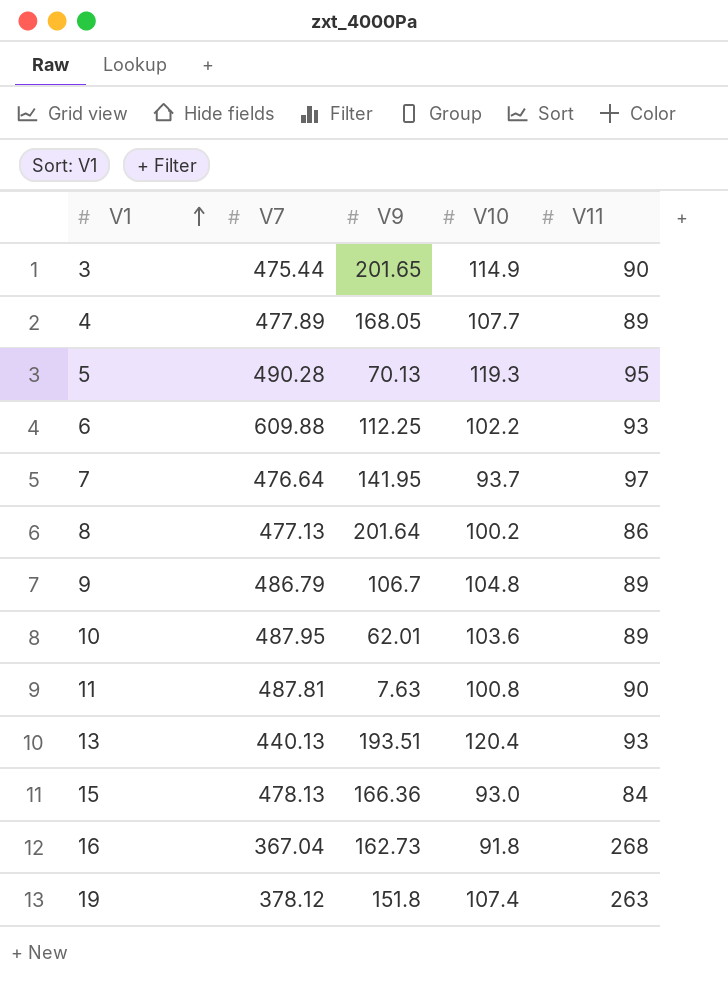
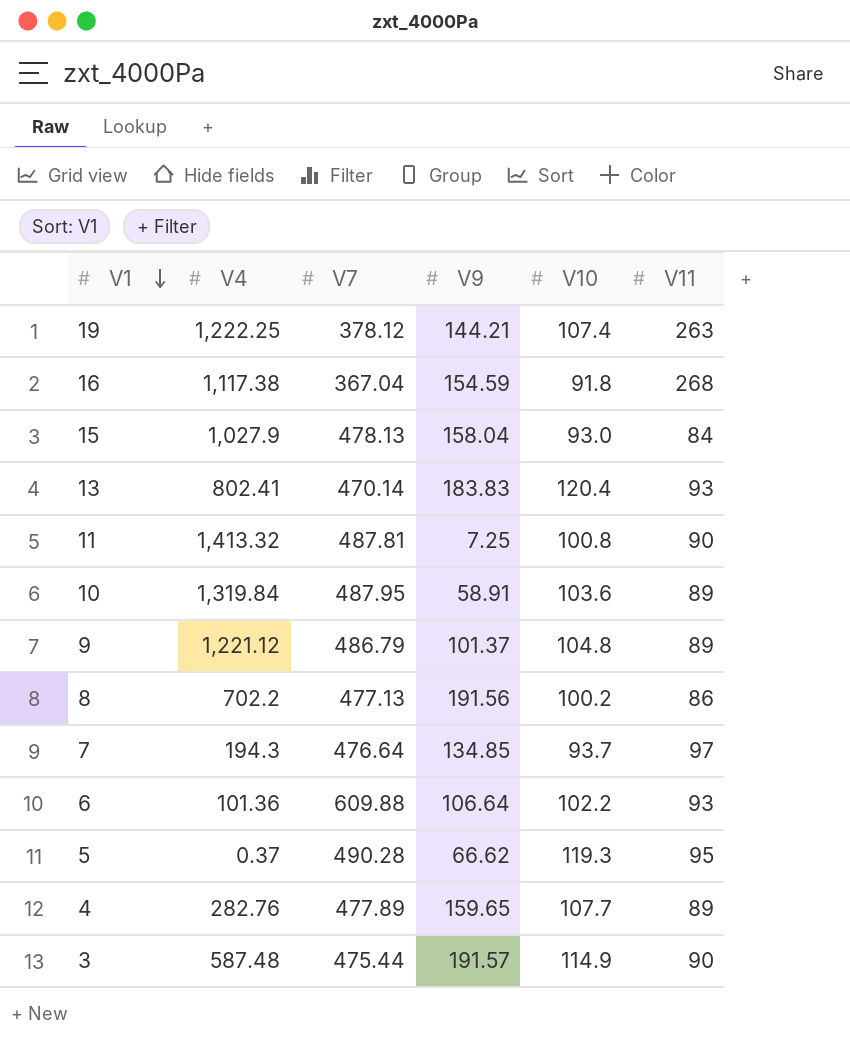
row order: V1 ascending -> V1 descending
column V4 | position: none -> 2
19 | V9: 151.8 -> 144.21
16 | V9: 162.73 -> 154.59
15 | V9: 166.36 -> 158.04
13 | V7: 440.13 -> 470.14
13 | V9: 193.51 -> 183.83
11 | V9: 7.63 -> 7.25
10 | V9: 62.01 -> 58.91
9 | V9: 106.7 -> 101.37
8 | V9: 201.64 -> 191.56
7 | V9: 141.95 -> 134.85
6 | V9: 112.25 -> 106.64
5 | V9: 70.13 -> 66.62
4 | V9: 168.05 -> 159.65
3 | V9: 201.65 -> 191.57

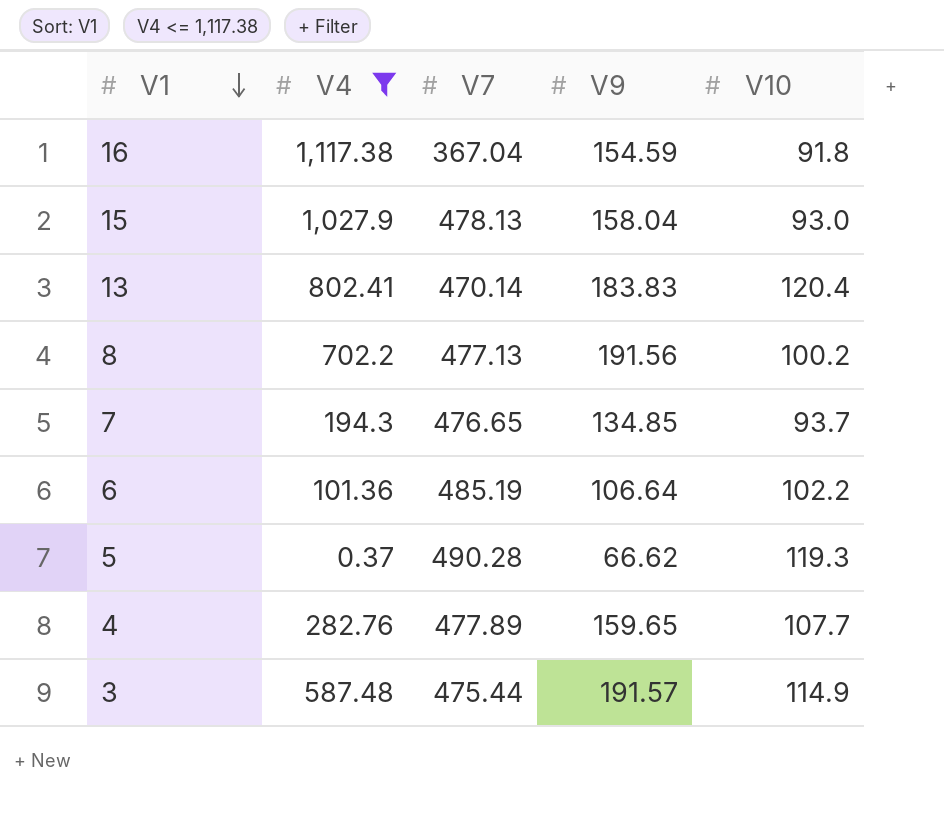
filter: none -> V4 <= 1,117.38
column V11 | position: 6 -> none
7 | V7: 476.64 -> 476.65
6 | V7: 609.88 -> 485.19

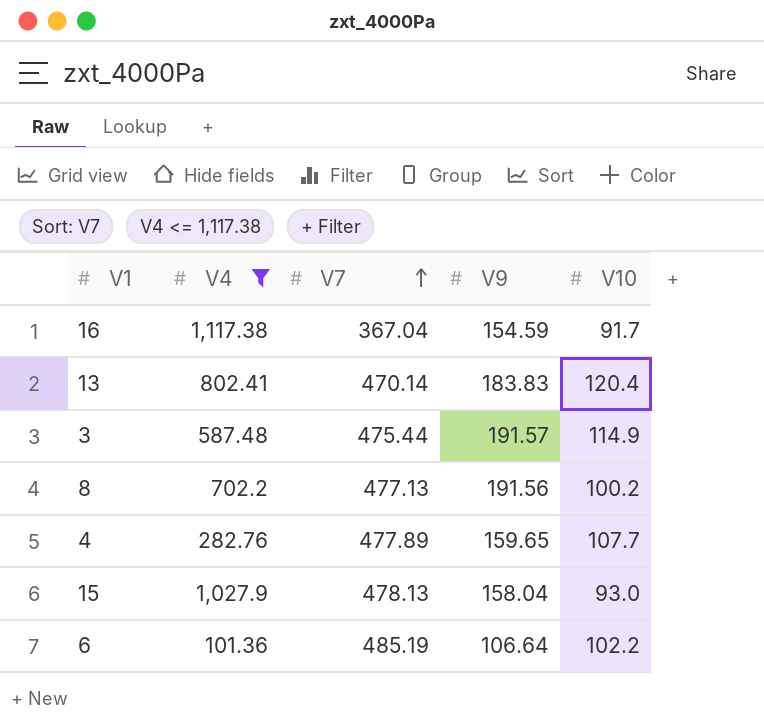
row order: V1 descending -> V7 ascending
row 7: 194.3 | 476.65 | 134.85 | 93.7 -> none
row 5: 0.37 | 490.28 | 66.62 | 119.3 -> none
16 | V10: 91.8 -> 91.7

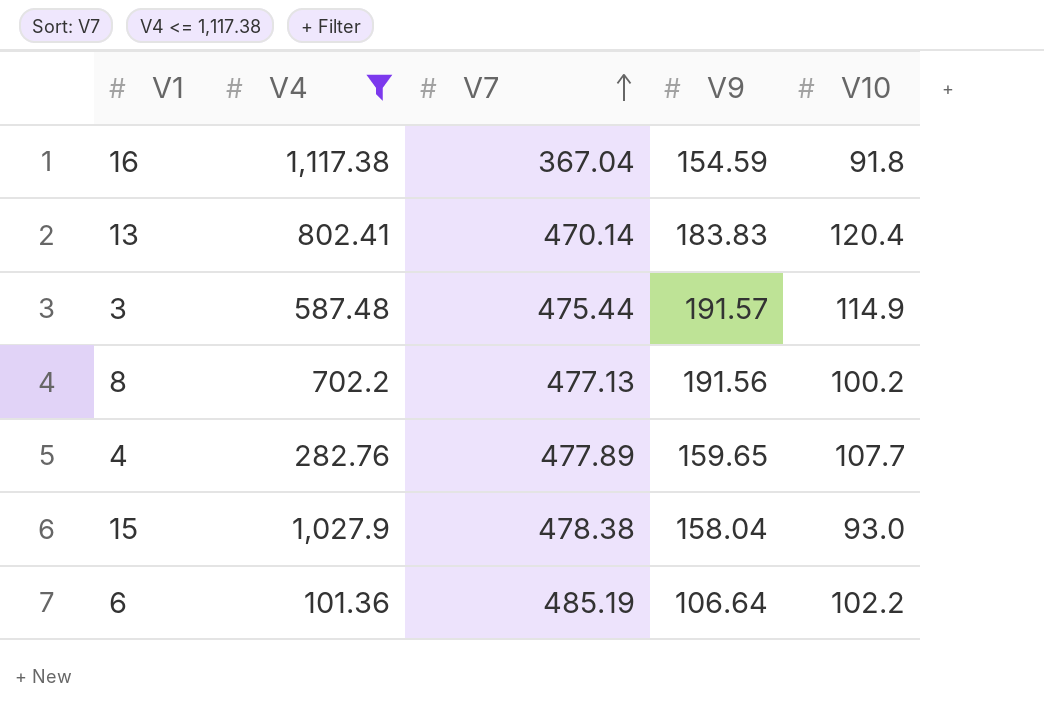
16 | V10: 91.7 -> 91.8
15 | V7: 478.13 -> 478.38

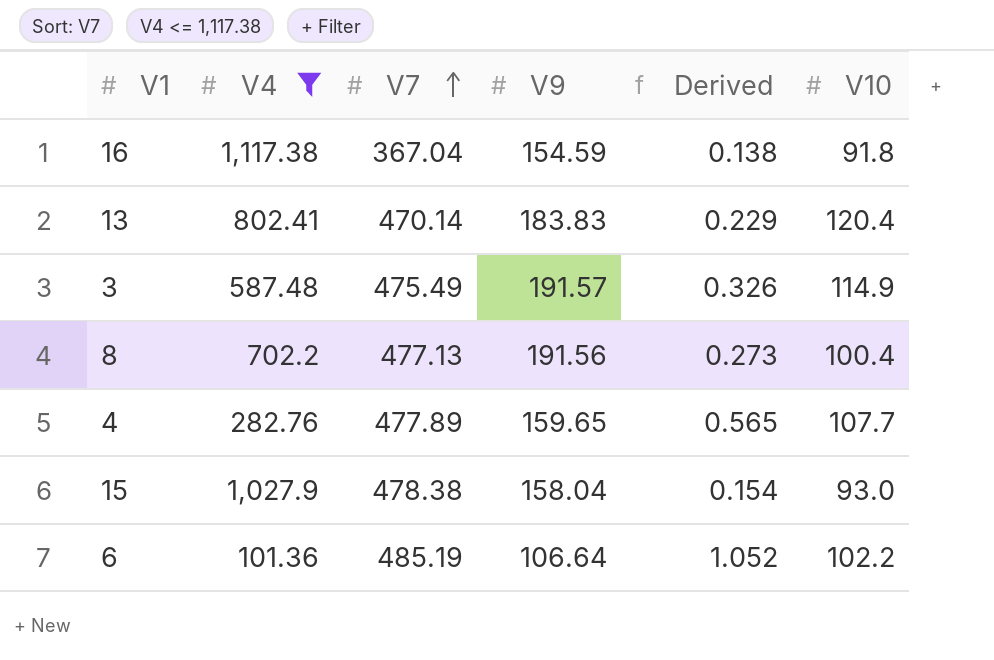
column Derived | formula: none -> [V9] / [V4]
3 | V7: 475.44 -> 475.49
8 | V10: 100.2 -> 100.4

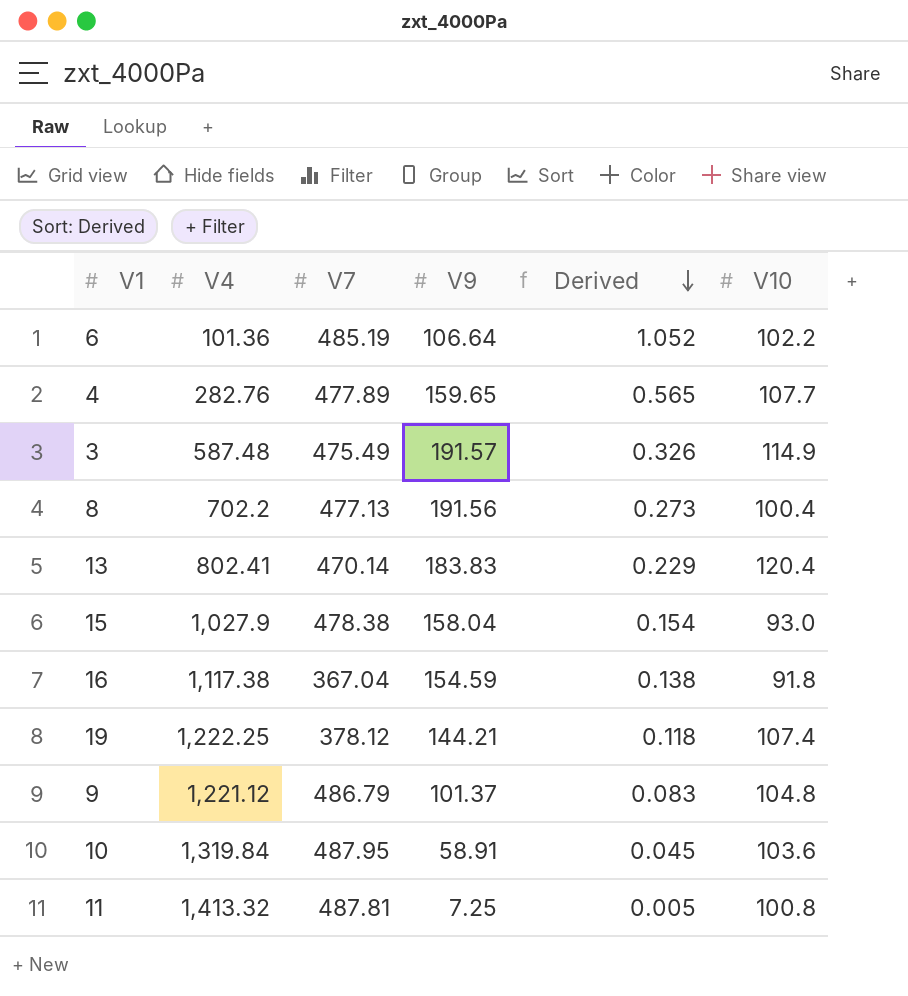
filter: V4 <= 1,117.38 -> none
row order: V7 ascending -> Derived descending

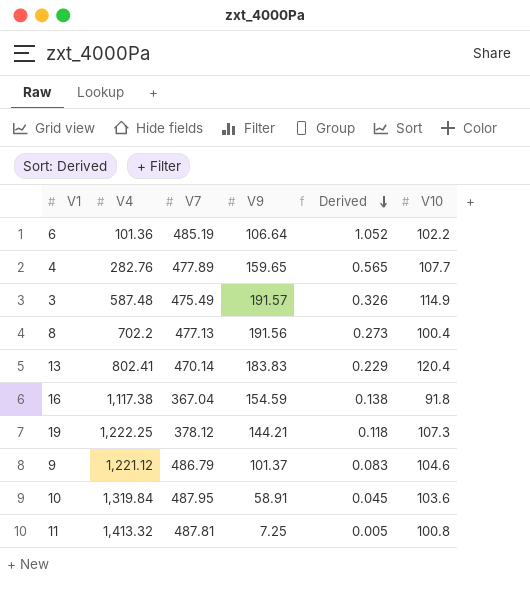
row 15: 1,027.9 | 478.38 | 158.04 | 0.154 | 93.0 -> none
19 | V10: 107.4 -> 107.3
9 | V10: 104.8 -> 104.6

